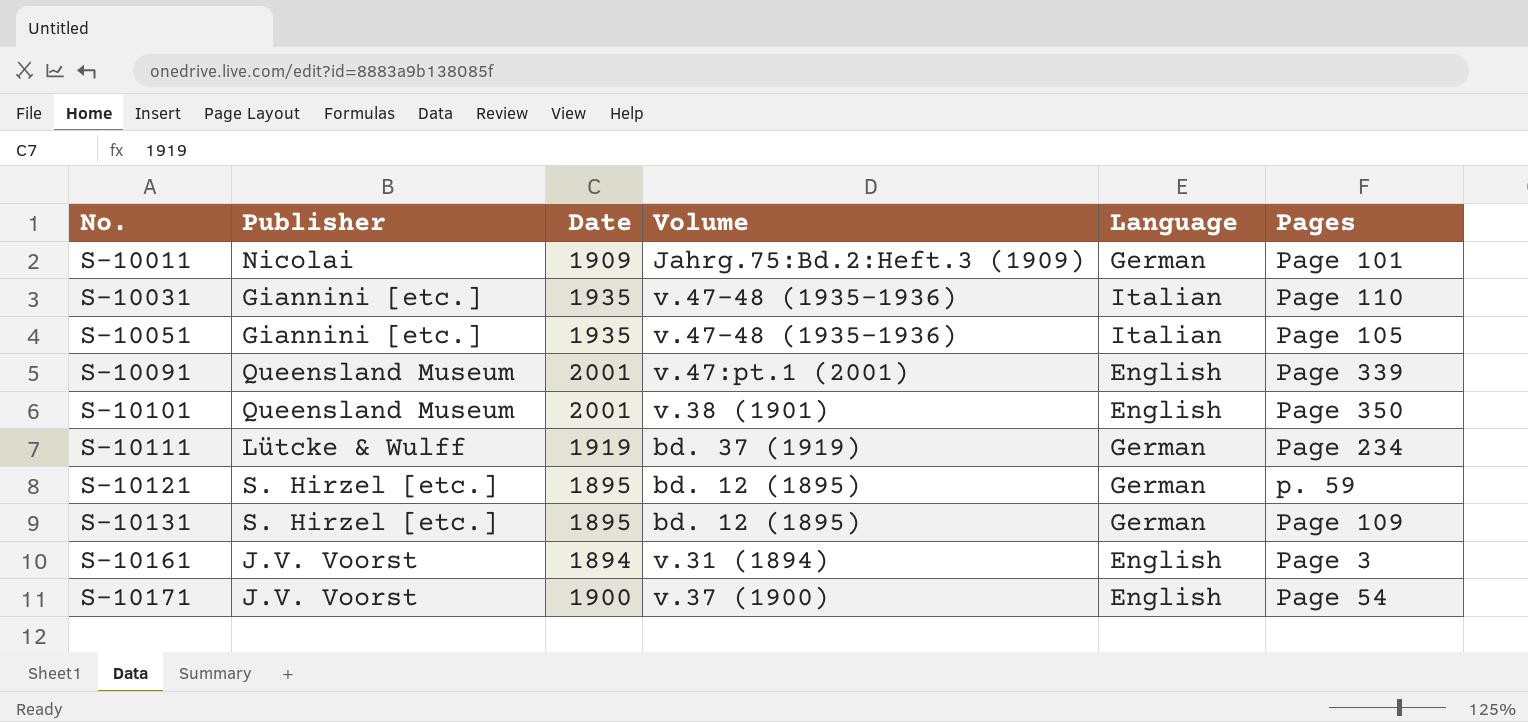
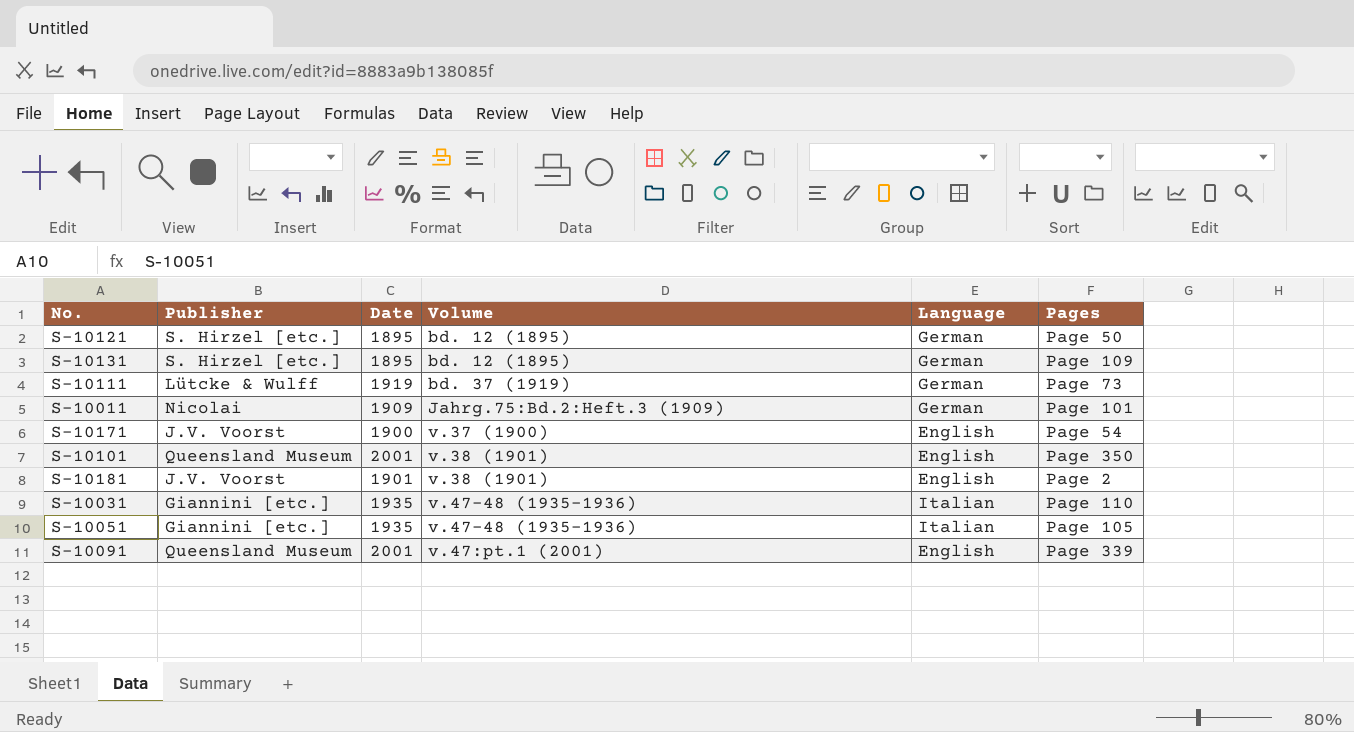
row order: No. ascending -> Volume ascending
row S-10161: J.V. Voorst | 1894 | v.31 (1894) | English | Page 3 -> none
S-10121 | Pages: p. 59 -> Page 50
S-10111 | Pages: Page 234 -> Page 73
row S-10181: none -> J.V. Voorst | 1901 | v.38 (1901) | English | Page 2

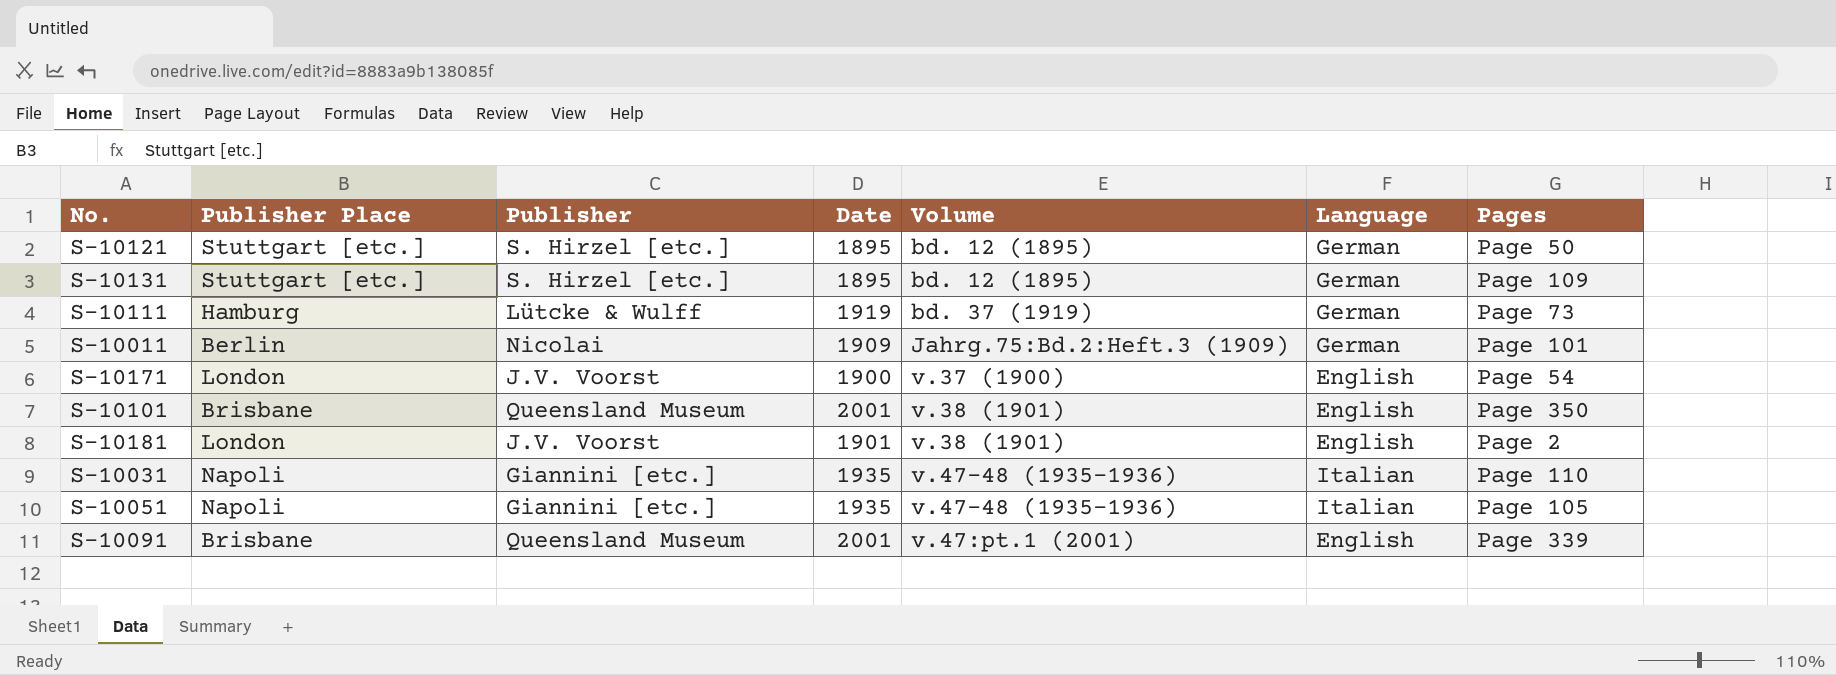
column Publisher Place | position: none -> 2

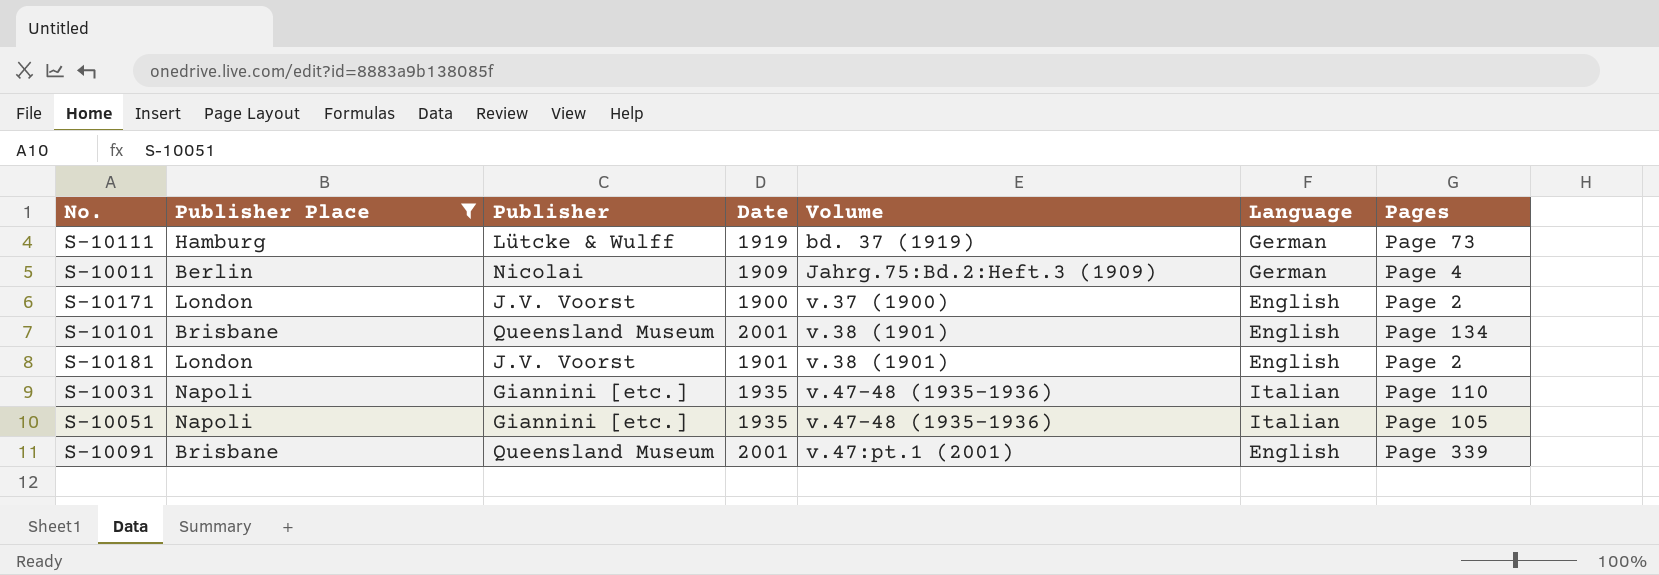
filter: none -> Publisher Place != Stuttgart [etc.]
S-10011 | Pages: Page 101 -> Page 4
S-10171 | Pages: Page 54 -> Page 2
S-10101 | Pages: Page 350 -> Page 134

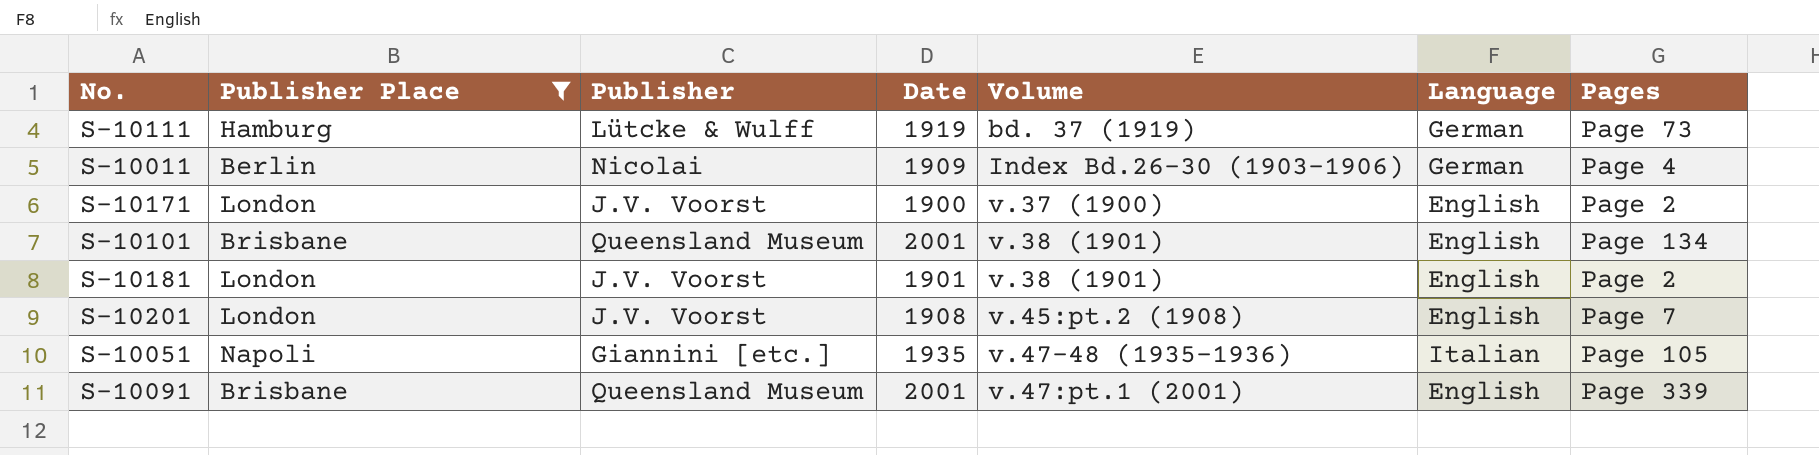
row S-10031: Napoli | Giannini [etc.] | 1935 | v.47-48 (1935-1936) | Italian | Page 110 -> none
S-10011 | Volume: Jahrg.75:Bd.2:Heft.3 (1909) -> Index Bd.26-30 (1903-1906)
row S-10201: none -> London | J.V. Voorst | 1908 | v.45:pt.2 (1908) | English | Page 7

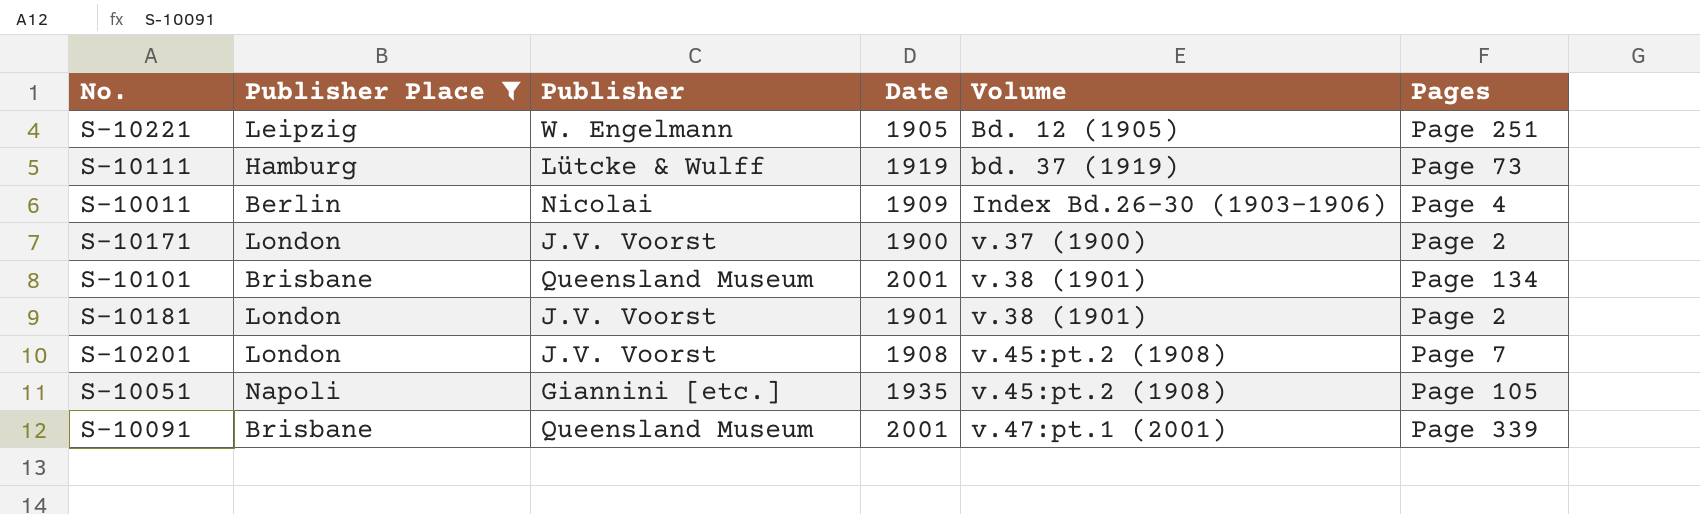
column Language | position: 6 -> none
row S-10221: none -> Leipzig | W. Engelmann | 1905 | Bd. 12 (1905) | Page 251
S-10051 | Volume: v.47-48 (1935-1936) -> v.45:pt.2 (1908)

